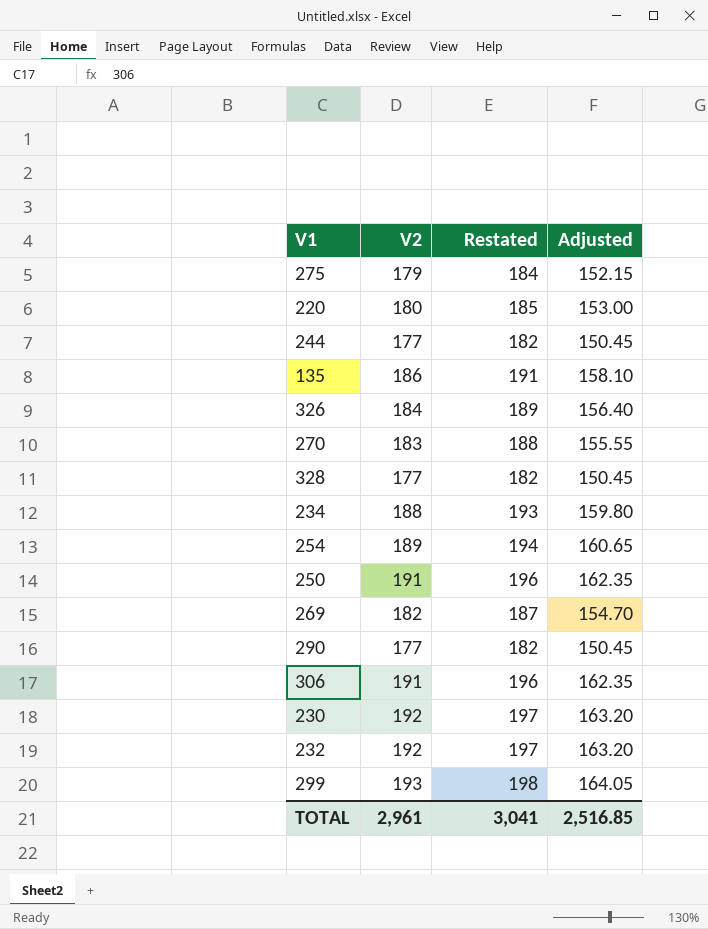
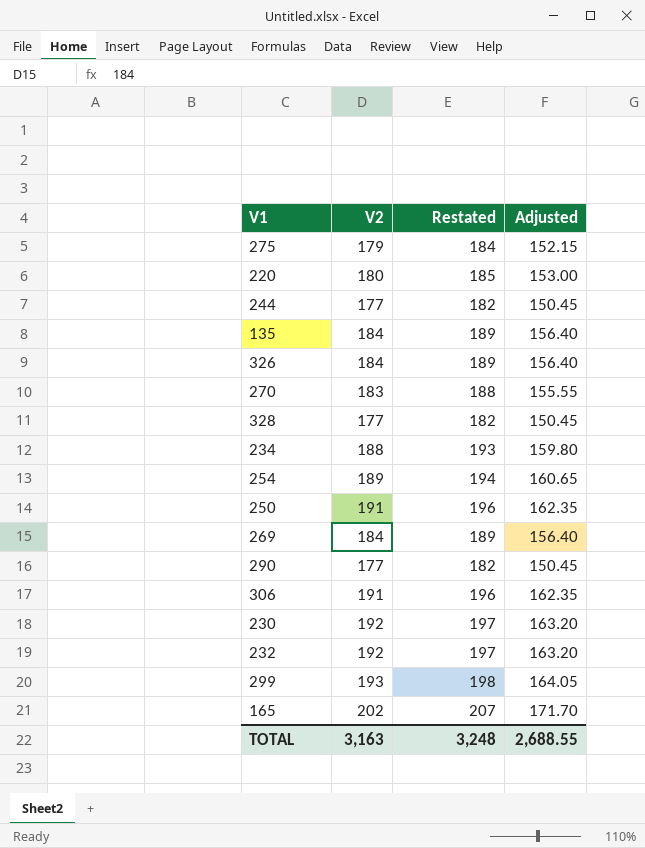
135 | V2: 186 -> 184
135 | Restated: 191 -> 189
135 | Adjusted: 158.10 -> 156.40
269 | V2: 182 -> 184
269 | Restated: 187 -> 189
269 | Adjusted: 154.70 -> 156.40
row 165: none -> 202 | 207 | 171.70
TOTAL | V2: 2,961 -> 3,163
TOTAL | Restated: 3,041 -> 3,248
TOTAL | Adjusted: 2,516.85 -> 2,688.55

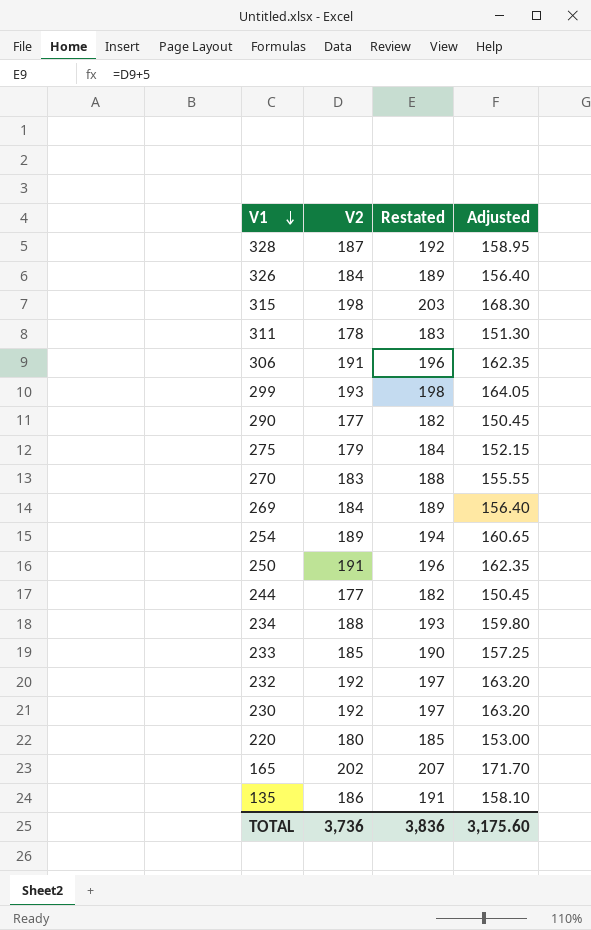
row order: none -> V1 descending
328 | V2: 177 -> 187
328 | Restated: 182 -> 192
328 | Adjusted: 150.45 -> 158.95
row 315: none -> 198 | 203 | 168.30
row 311: none -> 178 | 183 | 151.30
row 233: none -> 185 | 190 | 157.25
135 | V2: 184 -> 186
135 | Restated: 189 -> 191
135 | Adjusted: 156.40 -> 158.10
TOTAL | V2: 3,163 -> 3,736
TOTAL | Restated: 3,248 -> 3,836
TOTAL | Adjusted: 2,688.55 -> 3,175.60

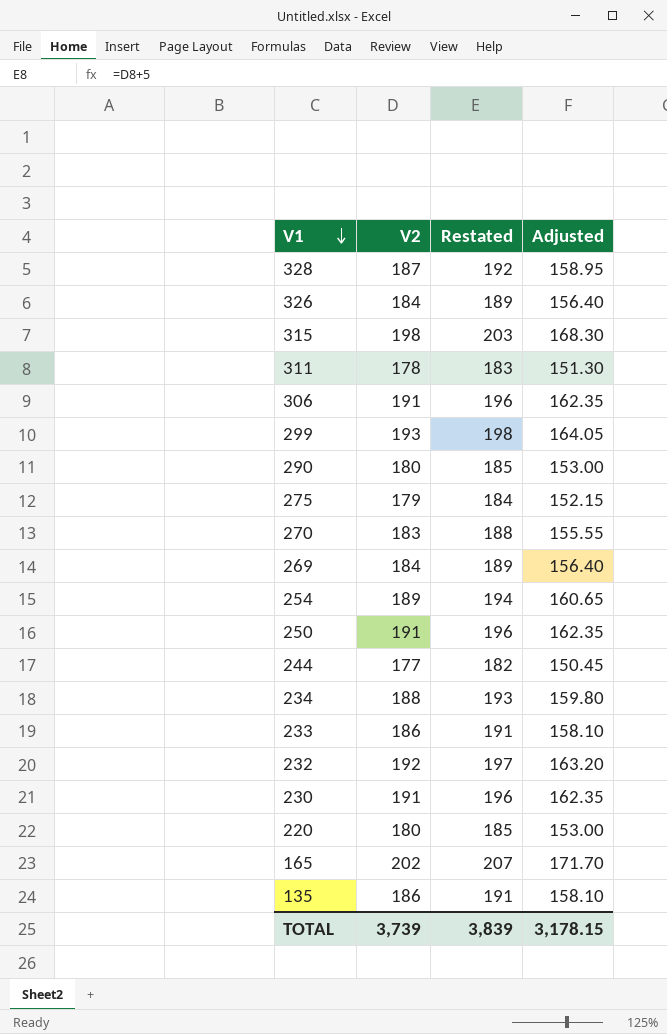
290 | V2: 177 -> 180
290 | Restated: 182 -> 185
290 | Adjusted: 150.45 -> 153.00
233 | V2: 185 -> 186
233 | Restated: 190 -> 191
233 | Adjusted: 157.25 -> 158.10
230 | V2: 192 -> 191
230 | Restated: 197 -> 196
230 | Adjusted: 163.20 -> 162.35
TOTAL | V2: 3,736 -> 3,739
TOTAL | Restated: 3,836 -> 3,839
TOTAL | Adjusted: 3,175.60 -> 3,178.15

